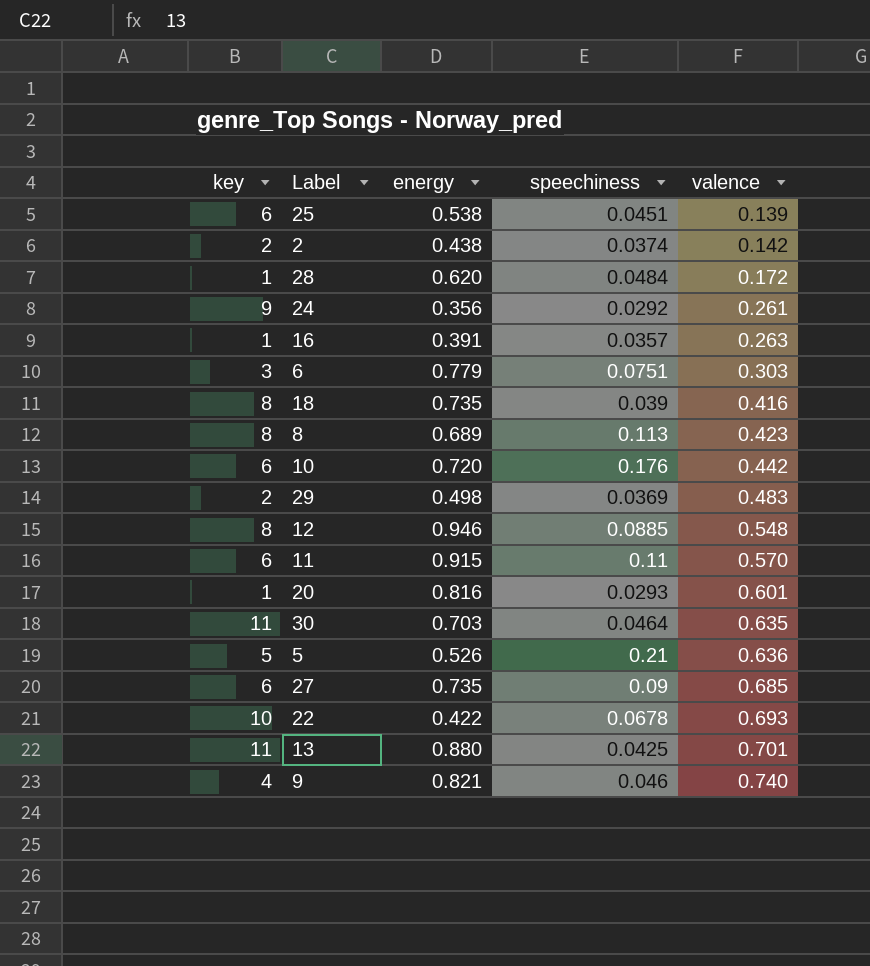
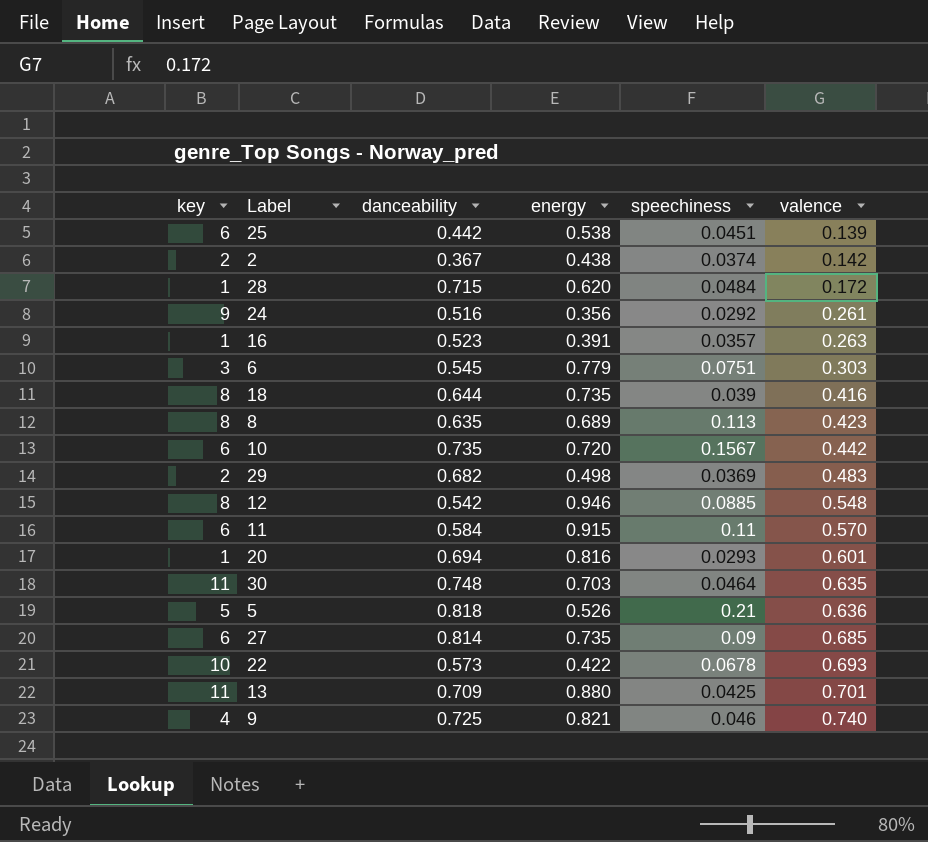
column danceability | position: none -> 3
10 | speechiness: 0.176 -> 0.1567

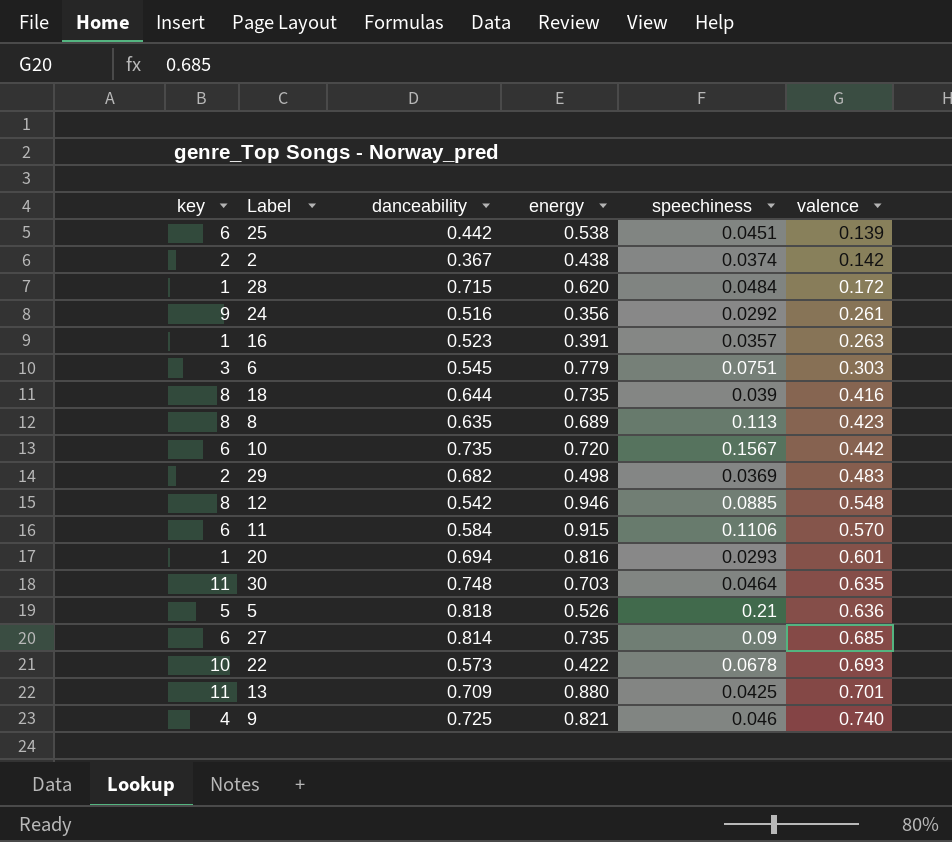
11 | speechiness: 0.11 -> 0.1106

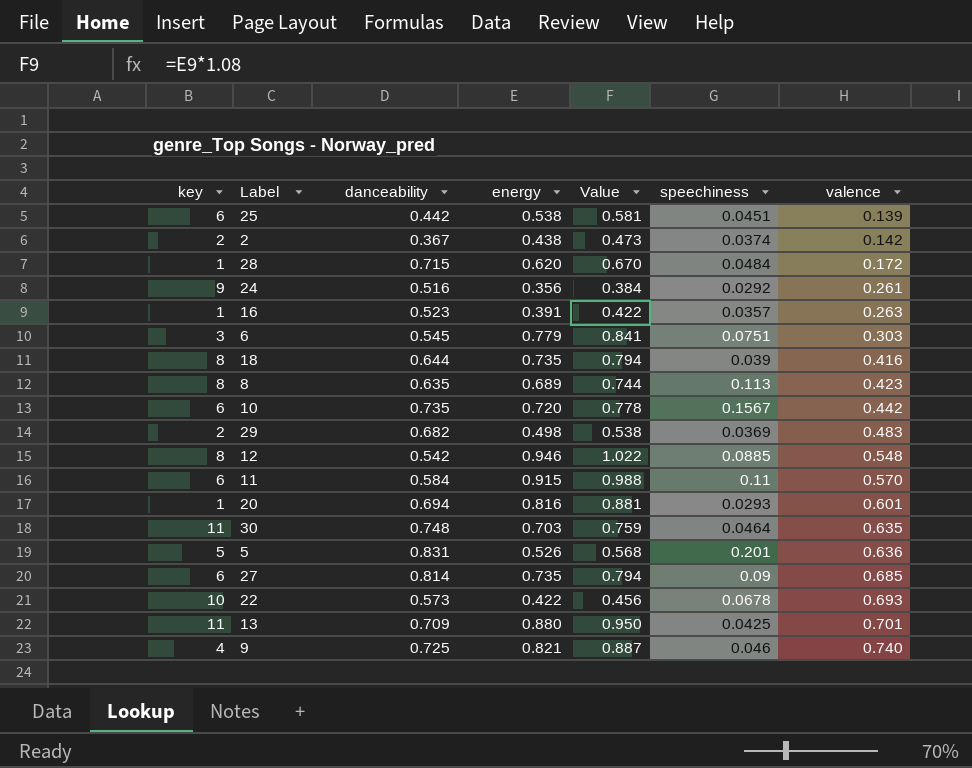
column Value | formula: none -> [energy] * 1.08
11 | speechiness: 0.1106 -> 0.11
5 | danceability: 0.818 -> 0.831
5 | speechiness: 0.21 -> 0.201

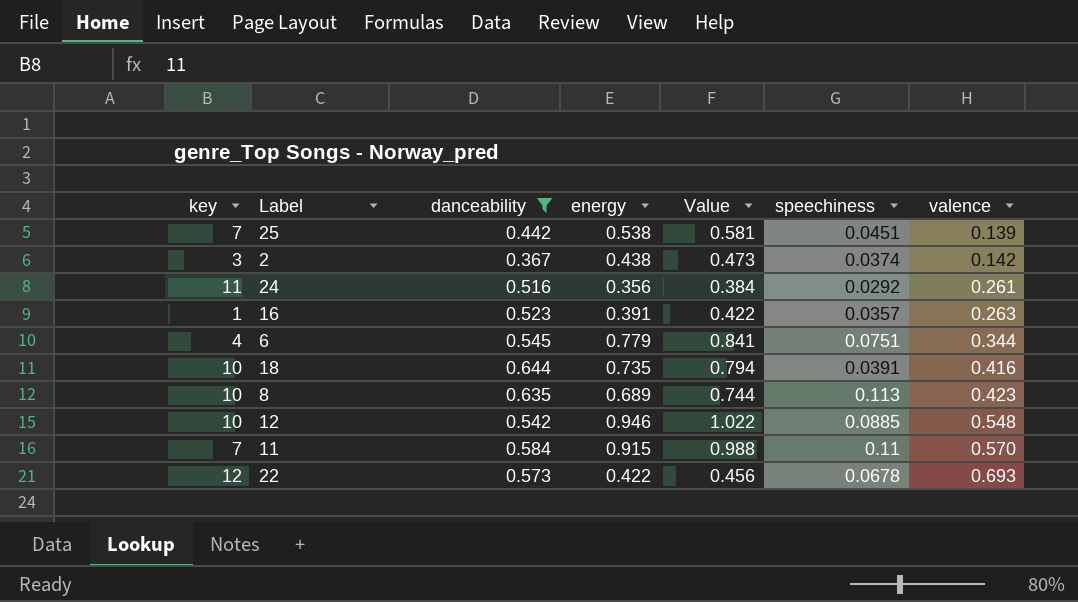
filter: none -> danceability <= 0.644
25 | key: 6 -> 7
2 | key: 2 -> 3
24 | key: 9 -> 11
6 | key: 3 -> 4
6 | valence: 0.303 -> 0.344
18 | key: 8 -> 10
18 | speechiness: 0.039 -> 0.0391
8 | key: 8 -> 10
12 | key: 8 -> 10
11 | key: 6 -> 7
22 | key: 10 -> 12

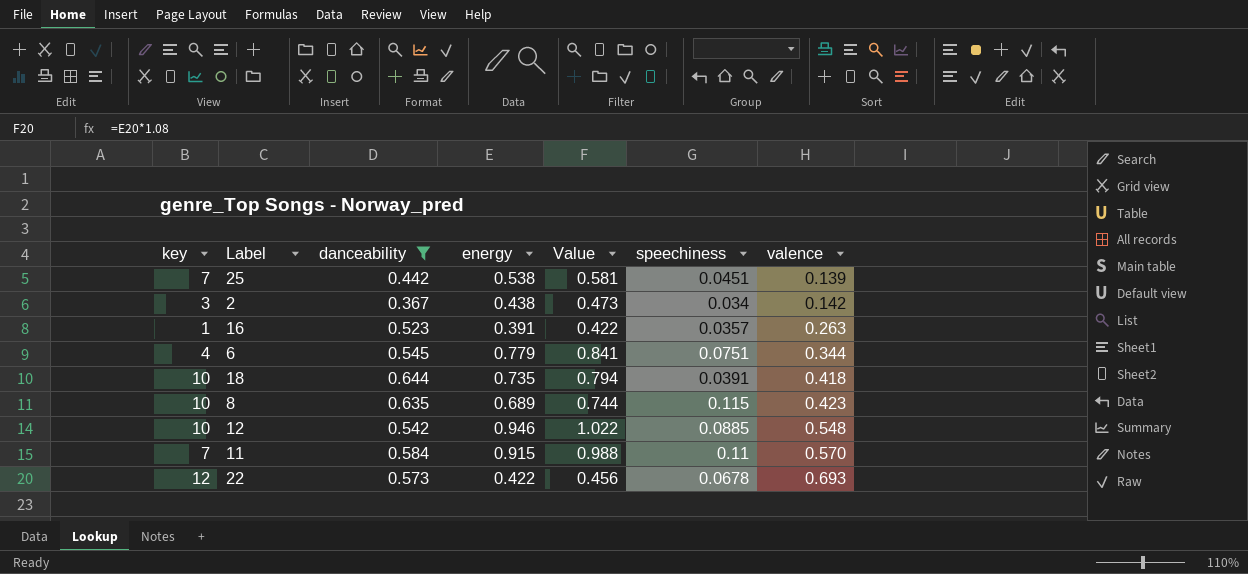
row 24: 11 | 0.516 | 0.356 | 0.384 | 0.0292 | 0.261 -> none
2 | speechiness: 0.0374 -> 0.034
18 | valence: 0.416 -> 0.418
8 | speechiness: 0.113 -> 0.115

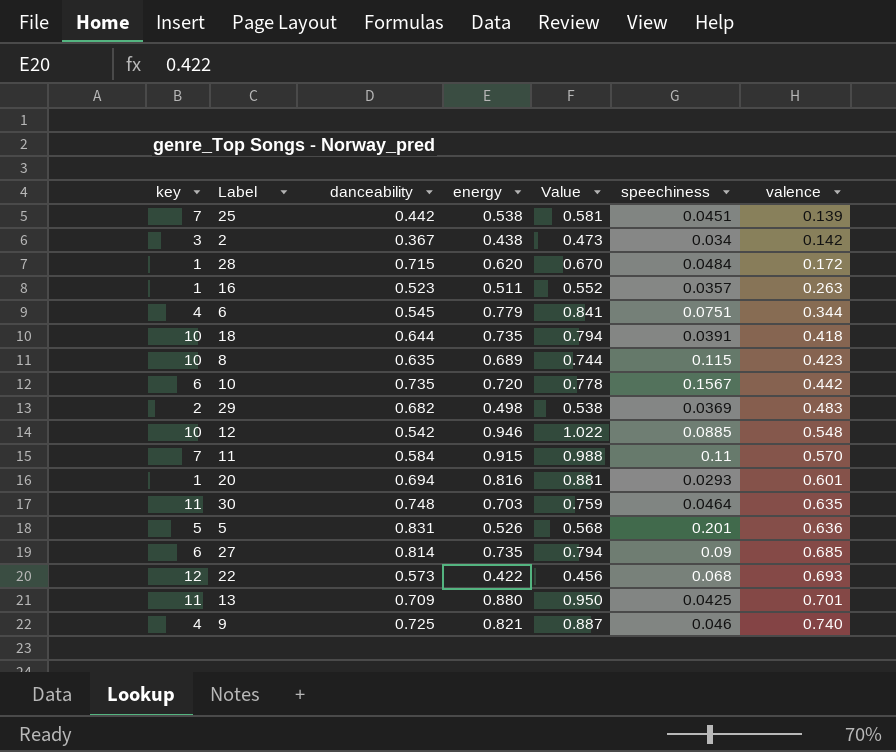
filter: danceability <= 0.644 -> none
16 | energy: 0.391 -> 0.511
16 | Value: 0.422 -> 0.552
22 | speechiness: 0.0678 -> 0.068

